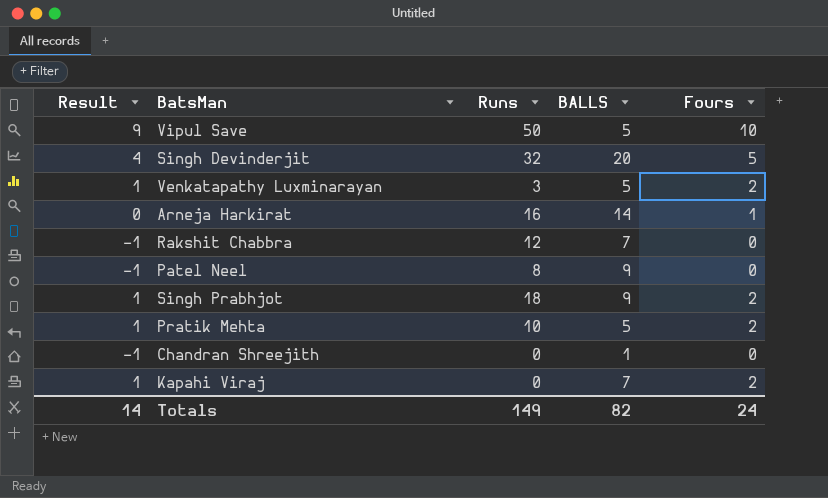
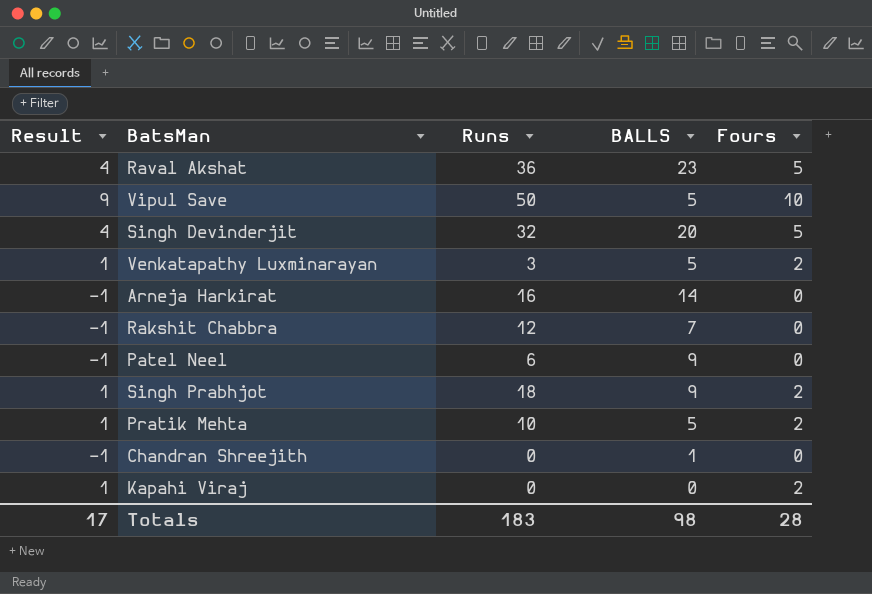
row Raval Akshat: none -> 4 | 36 | 23 | 5
Arneja Harkirat | Result: 0 -> -1
Arneja Harkirat | Fours: 1 -> 0
Patel Neel | Runs: 8 -> 6
Kapahi Viraj | BALLS: 7 -> 0
Totals | Result: 14 -> 17
Totals | Runs: 149 -> 183
Totals | BALLS: 82 -> 98
Totals | Fours: 24 -> 28

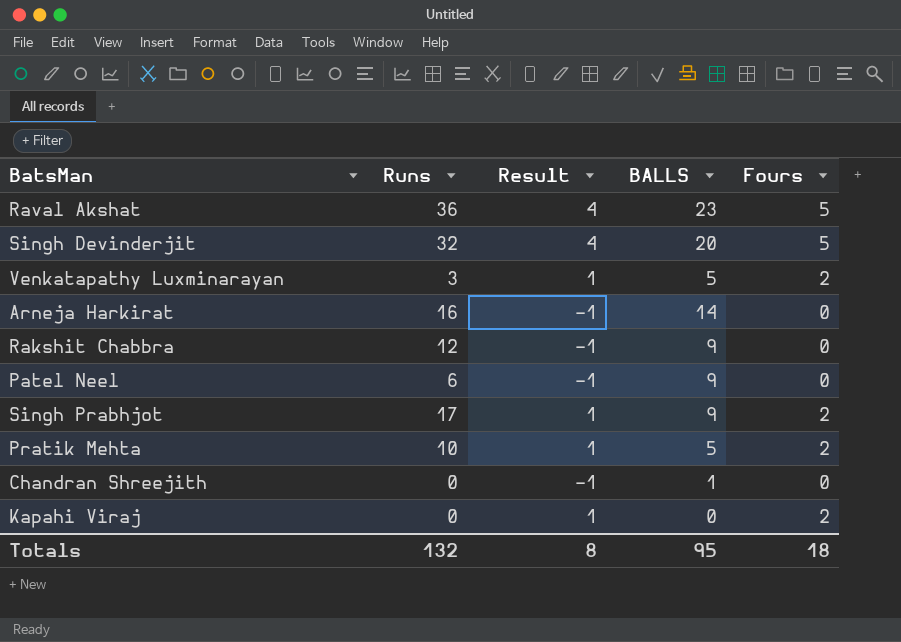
column Result | position: 1 -> 3
row Vipul Save: 9 | 50 | 5 | 10 -> none
Rakshit Chabbra | BALLS: 7 -> 9
Singh Prabhjot | Runs: 18 -> 17
Totals | Runs: 183 -> 132
Totals | Result: 17 -> 8
Totals | BALLS: 98 -> 95
Totals | Fours: 28 -> 18

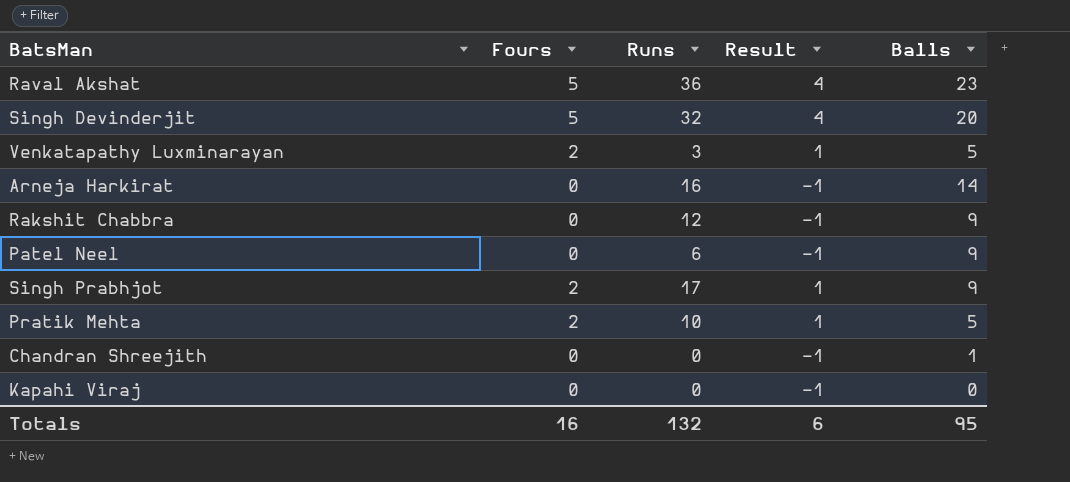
column Fours | position: 5 -> 2
column name: BALLS -> Balls
Kapahi Viraj | Fours: 2 -> 0
Kapahi Viraj | Result: 1 -> -1
Totals | Fours: 18 -> 16
Totals | Result: 8 -> 6

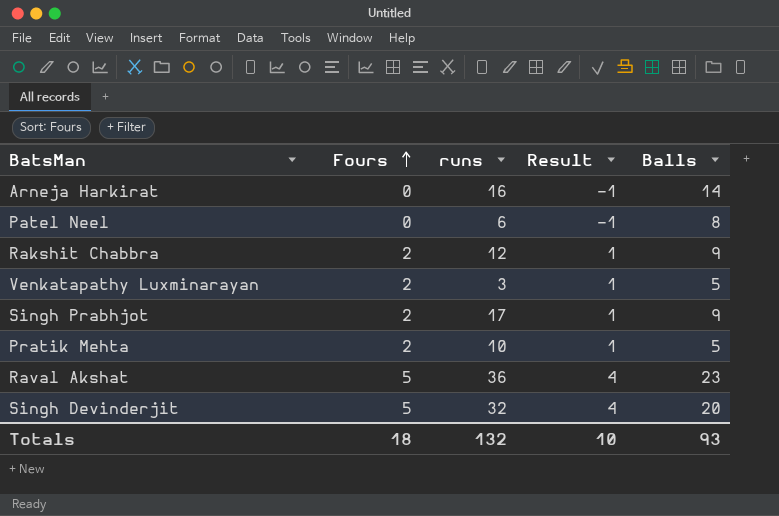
row order: none -> Fours ascending
column name: Runs -> runs
row Chandran Shreejith: 0 | 0 | -1 | 1 -> none
row Kapahi Viraj: 0 | 0 | -1 | 0 -> none
Patel Neel | Balls: 9 -> 8
Rakshit Chabbra | Fours: 0 -> 2
Rakshit Chabbra | Result: -1 -> 1
Totals | Fours: 16 -> 18
Totals | Result: 6 -> 10
Totals | Balls: 95 -> 93

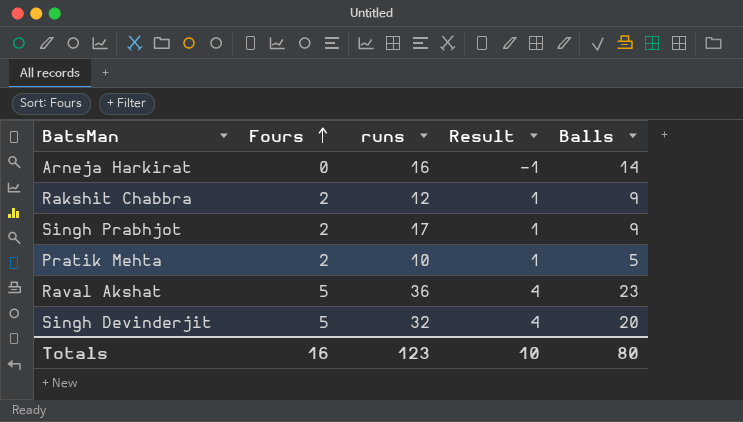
row Patel Neel: 0 | 6 | -1 | 8 -> none
row Venkatapathy Luxminarayan: 2 | 3 | 1 | 5 -> none
Totals | Fours: 18 -> 16
Totals | runs: 132 -> 123
Totals | Balls: 93 -> 80

